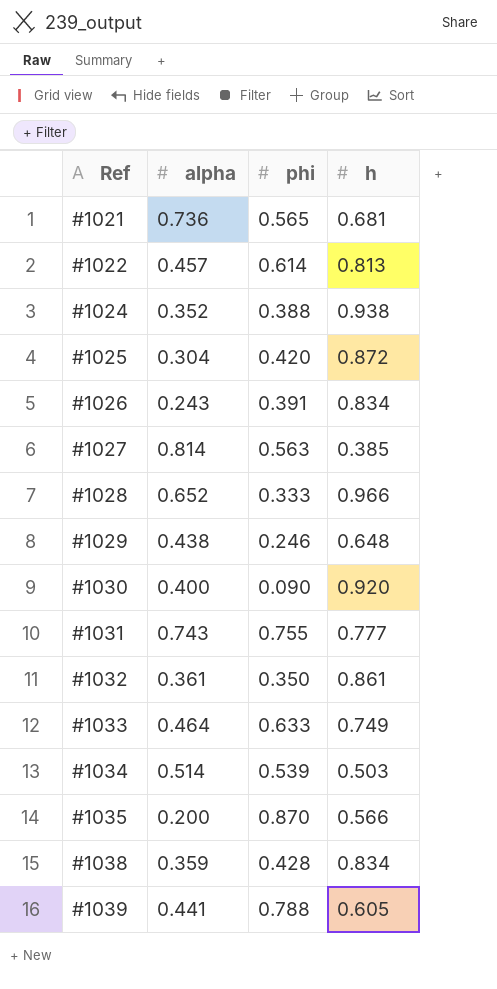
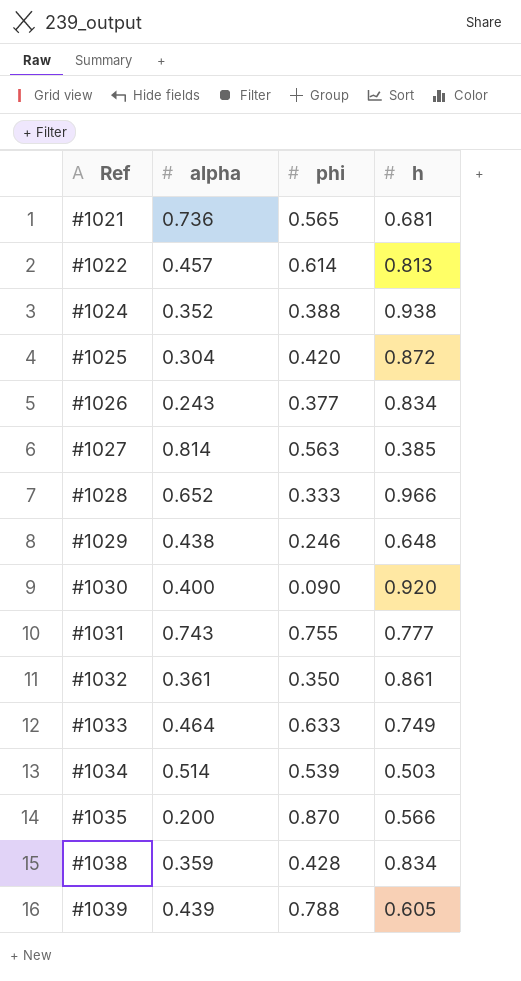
#1026 | phi: 0.391 -> 0.377
#1039 | alpha: 0.441 -> 0.439

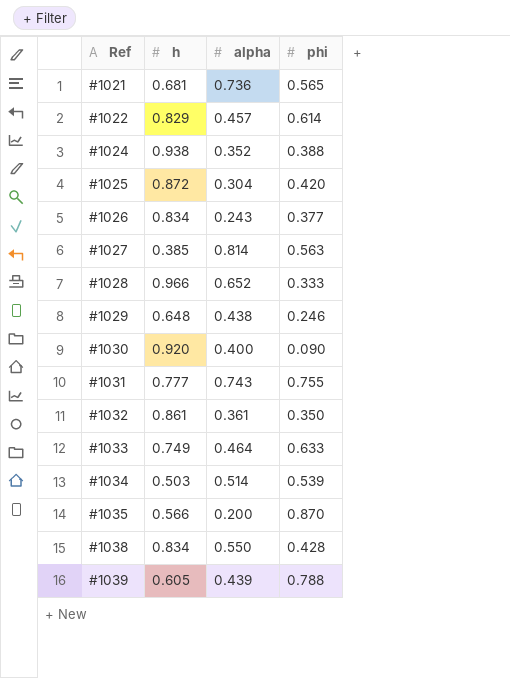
column h | position: 4 -> 2
#1022 | h: 0.813 -> 0.829
#1038 | alpha: 0.359 -> 0.550

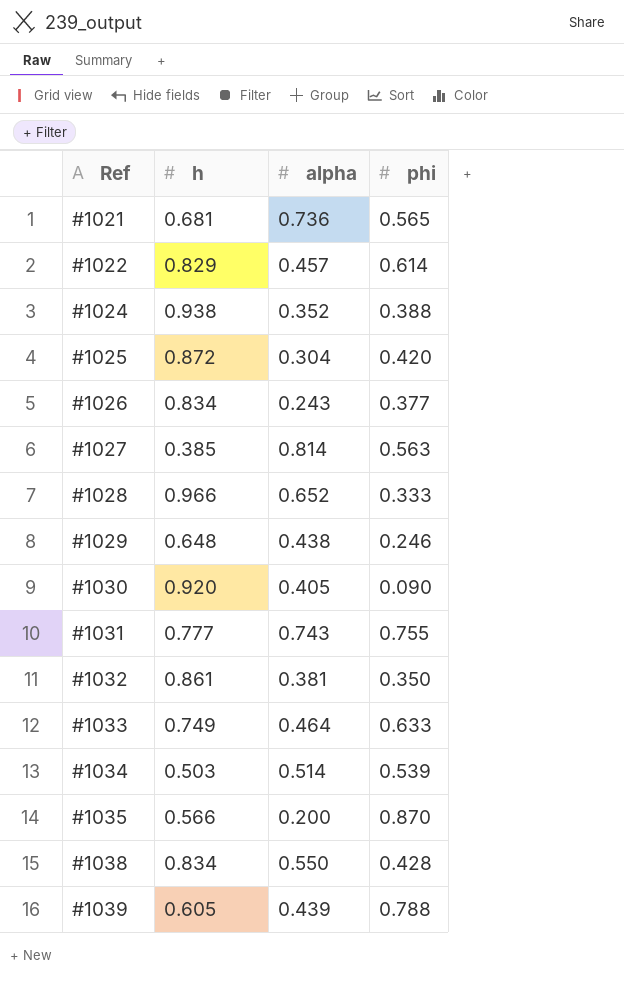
#1030 | alpha: 0.400 -> 0.405
#1032 | alpha: 0.361 -> 0.381

